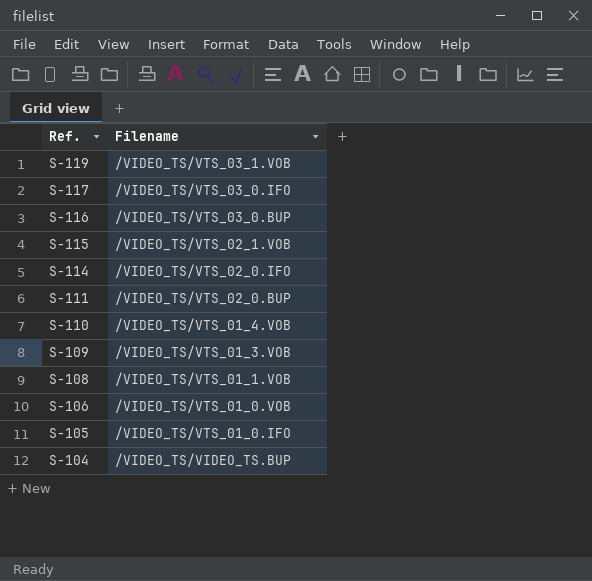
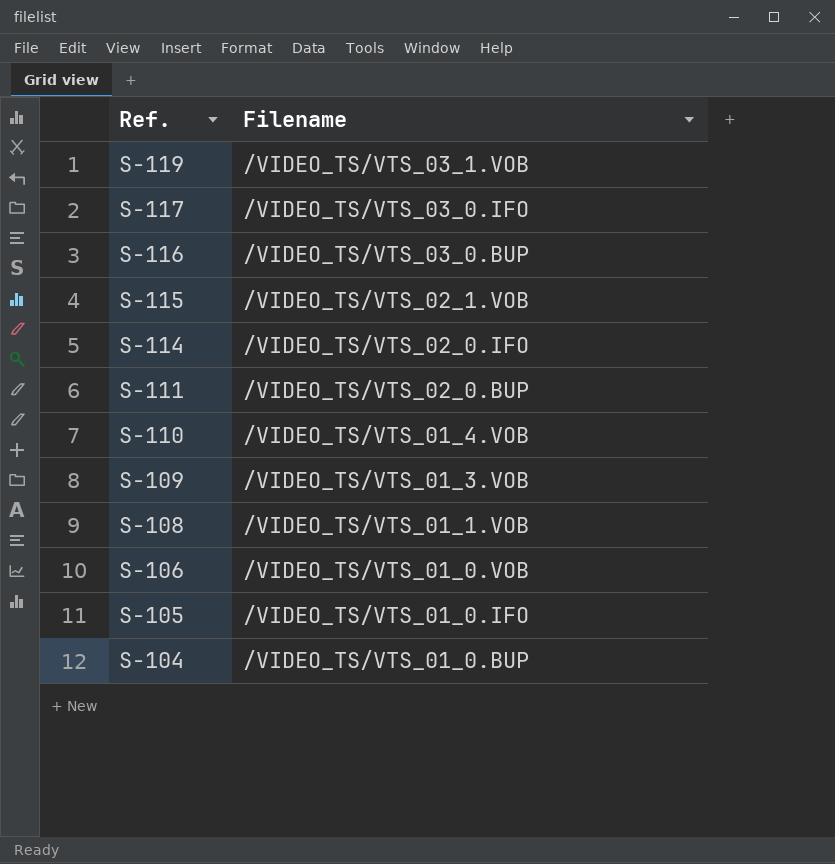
S-104 | Filename: /VIDEO_TS/VIDEO_TS.BUP -> /VIDEO_TS/VTS_01_0.BUP

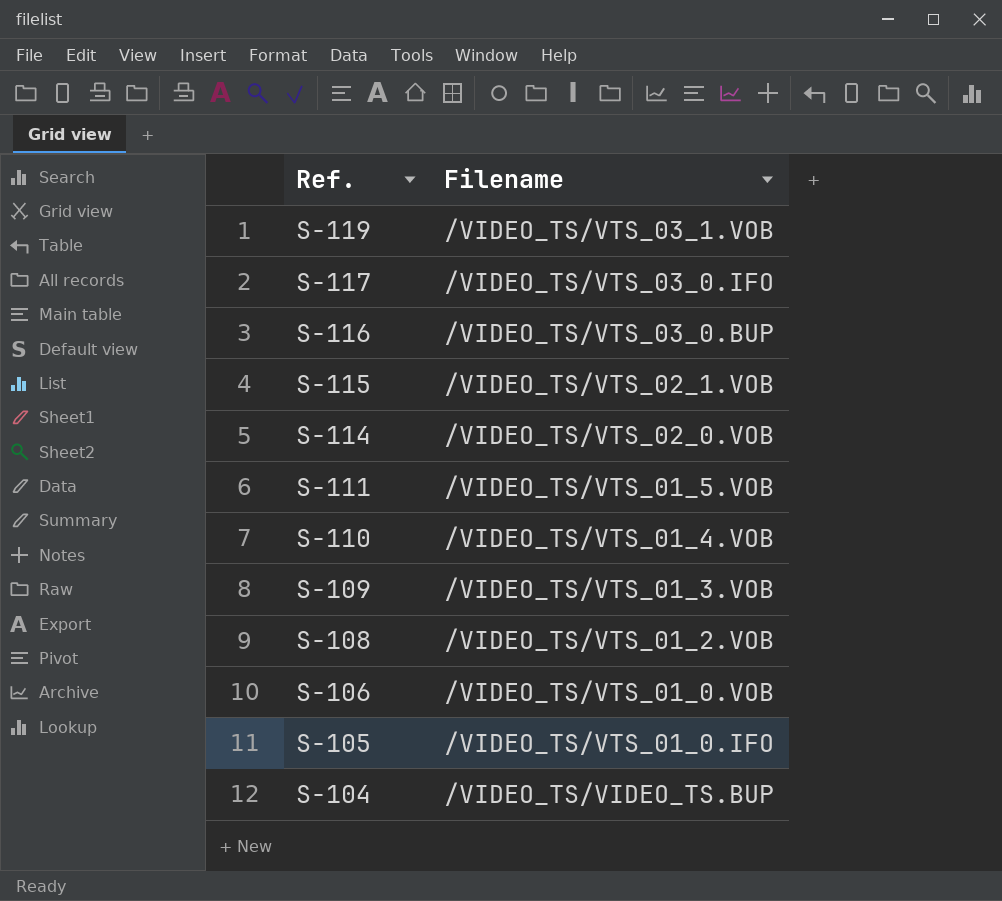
S-114 | Filename: /VIDEO_TS/VTS_02_0.IFO -> /VIDEO_TS/VTS_02_0.VOB
S-111 | Filename: /VIDEO_TS/VTS_02_0.BUP -> /VIDEO_TS/VTS_01_5.VOB
S-108 | Filename: /VIDEO_TS/VTS_01_1.VOB -> /VIDEO_TS/VTS_01_2.VOB
S-104 | Filename: /VIDEO_TS/VTS_01_0.BUP -> /VIDEO_TS/VIDEO_TS.BUP

